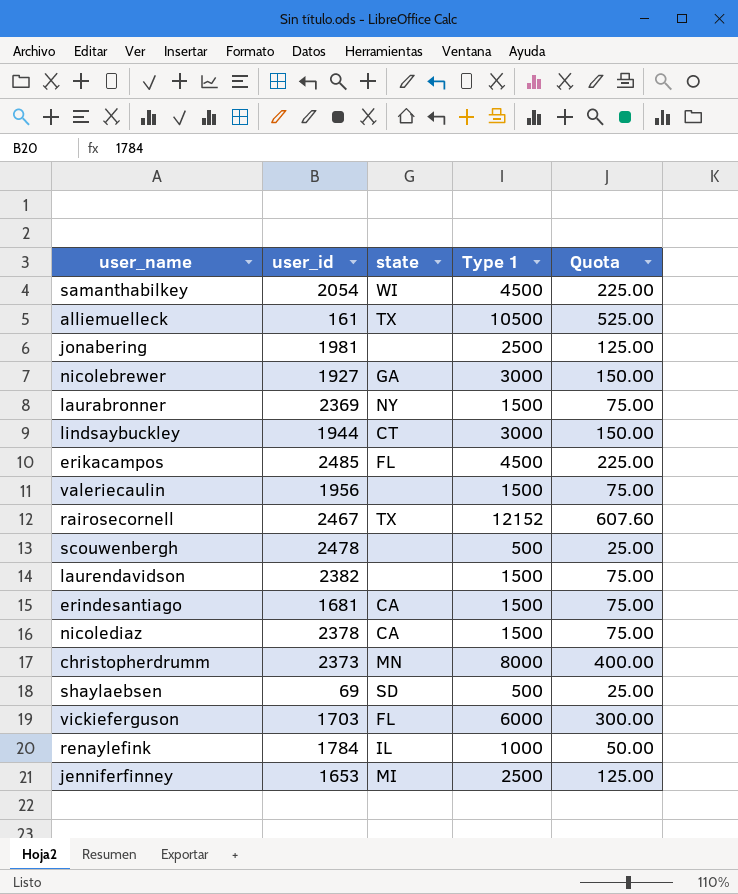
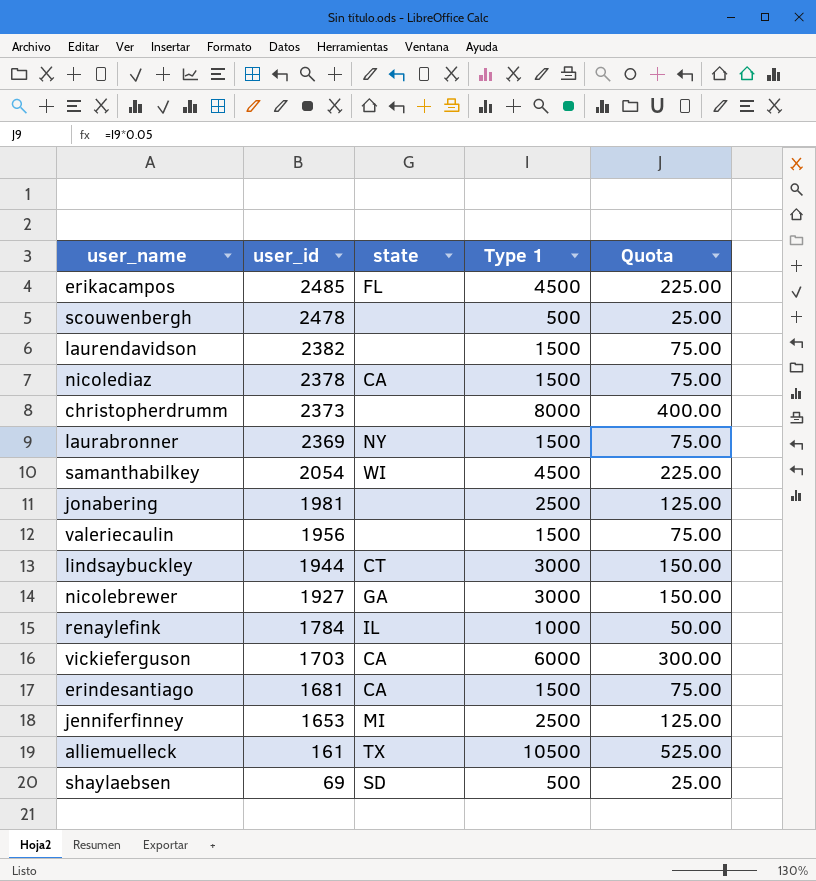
row order: none -> user_id descending
row rairosecornell: 2467 | TX | 12152 | 607.60 -> none
christopherdrumm | state: MN -> none
vickieferguson | state: FL -> CA

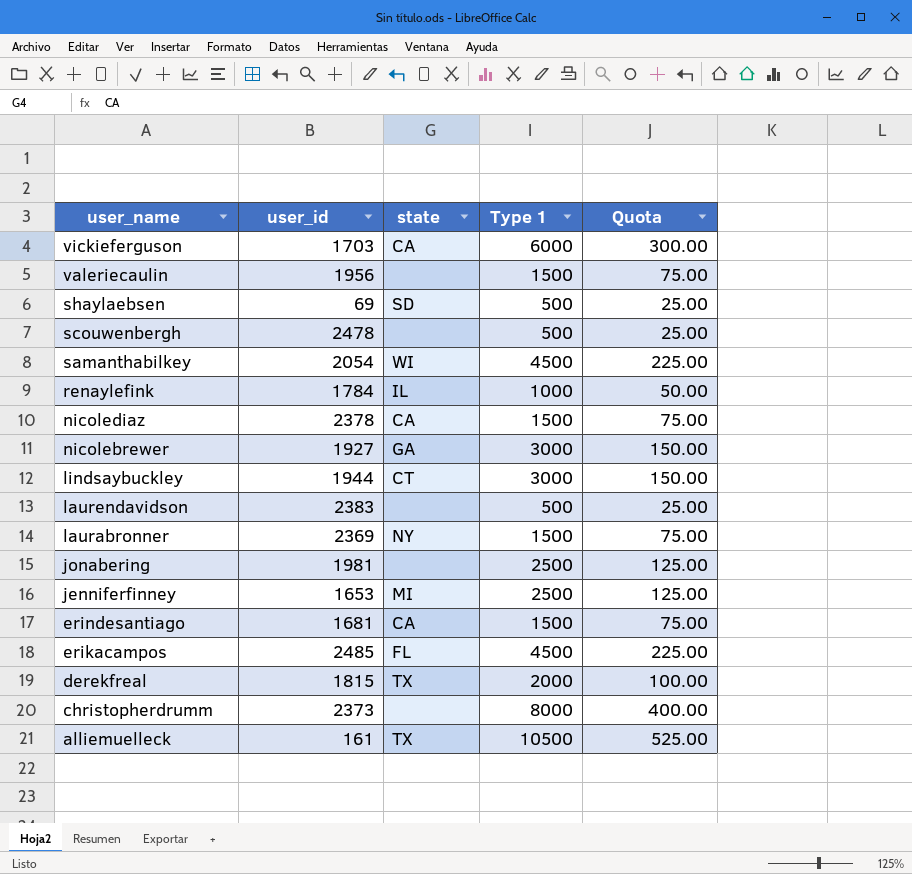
row order: user_id descending -> user_name descending
laurendavidson | user_id: 2382 -> 2383
laurendavidson | Type 1: 1500 -> 500
laurendavidson | Quota: 75.00 -> 25.00
row derekfreal: none -> 1815 | TX | 2000 | 100.00

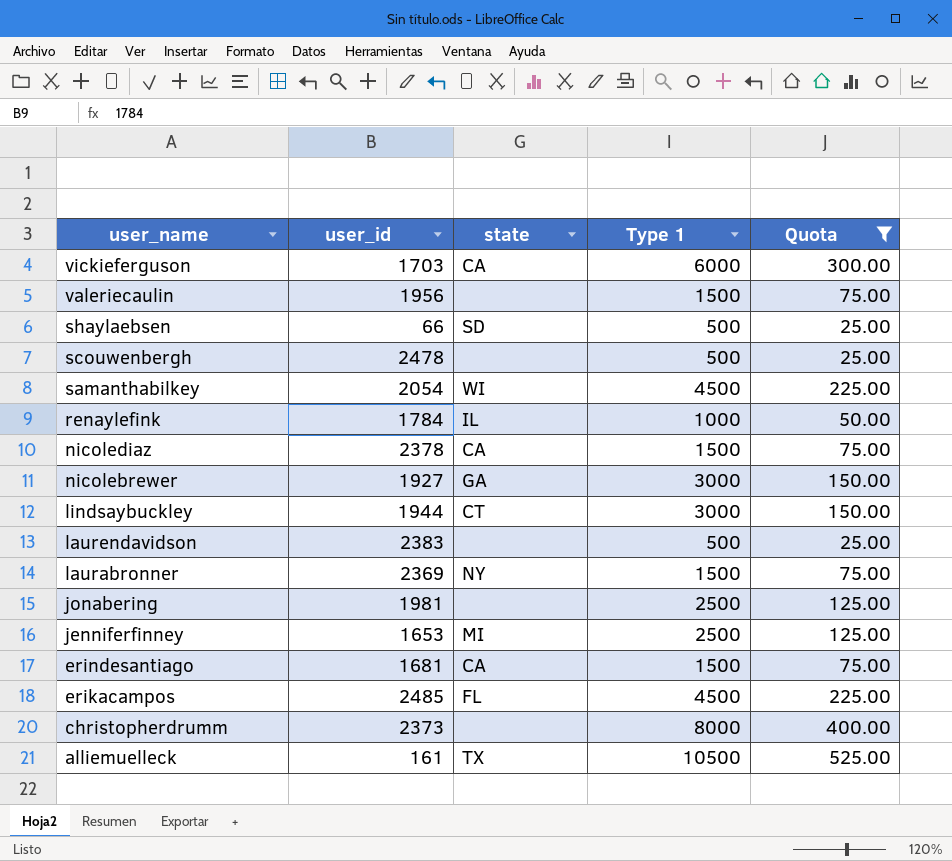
filter: none -> Quota != 100.00
shaylaebsen | user_id: 69 -> 66

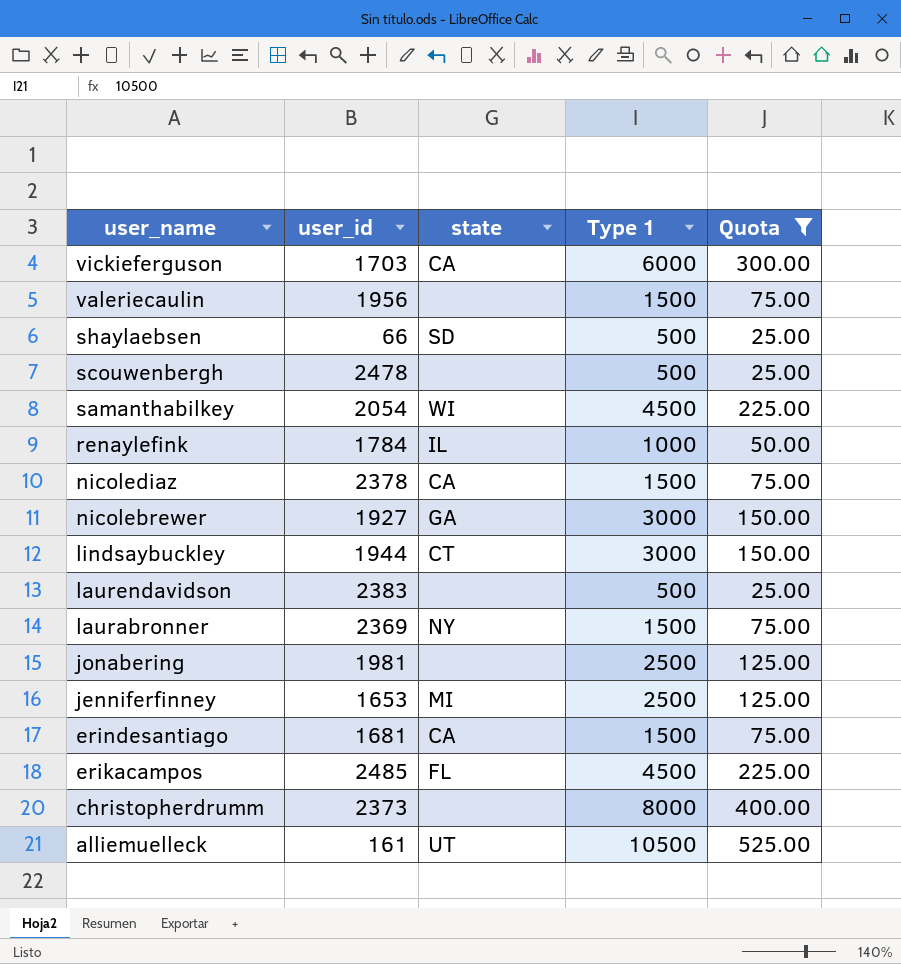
alliemuelleck | state: TX -> UT

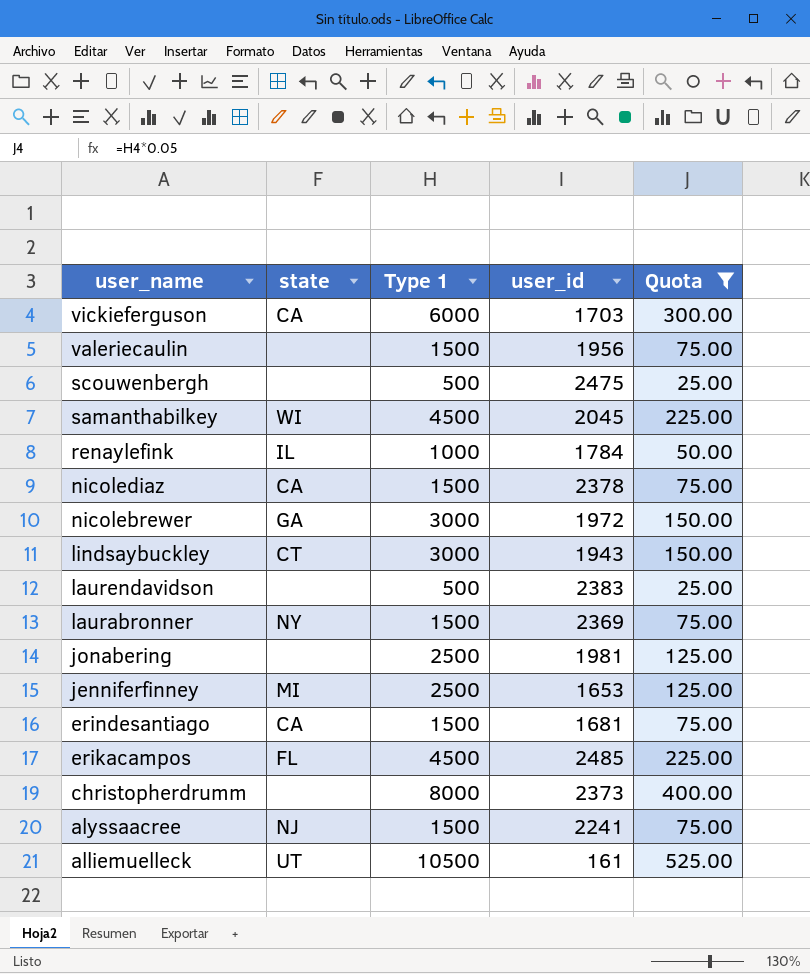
column user_id | position: 2 -> 4
row shaylaebsen: 66 | SD | 500 | 25.00 -> none
scouwenbergh | user_id: 2478 -> 2475
samanthabilkey | user_id: 2054 -> 2045
nicolebrewer | user_id: 1927 -> 1972
lindsaybuckley | user_id: 1944 -> 1943
row alyssaacree: none -> NJ | 1500 | 2241 | 75.00

